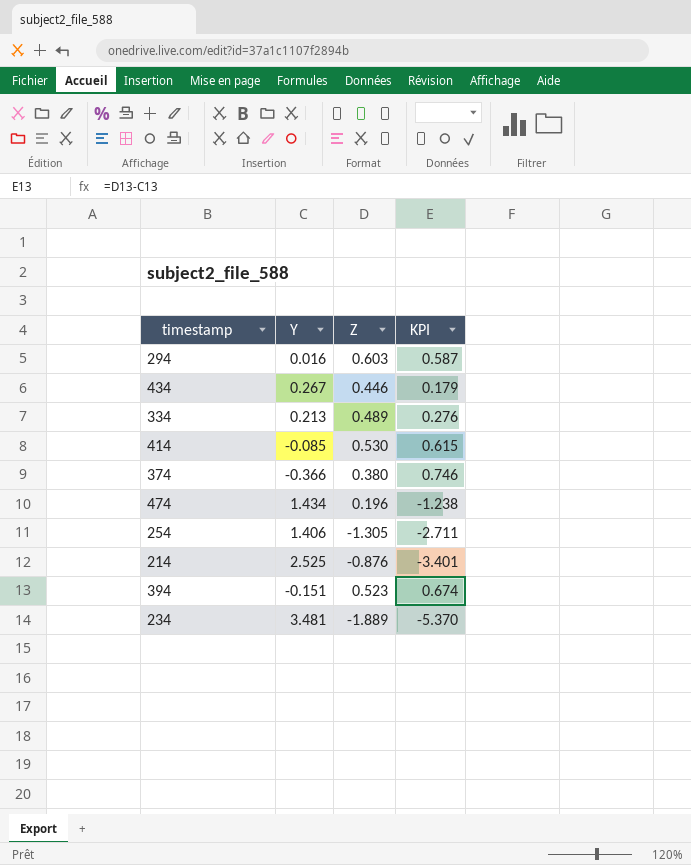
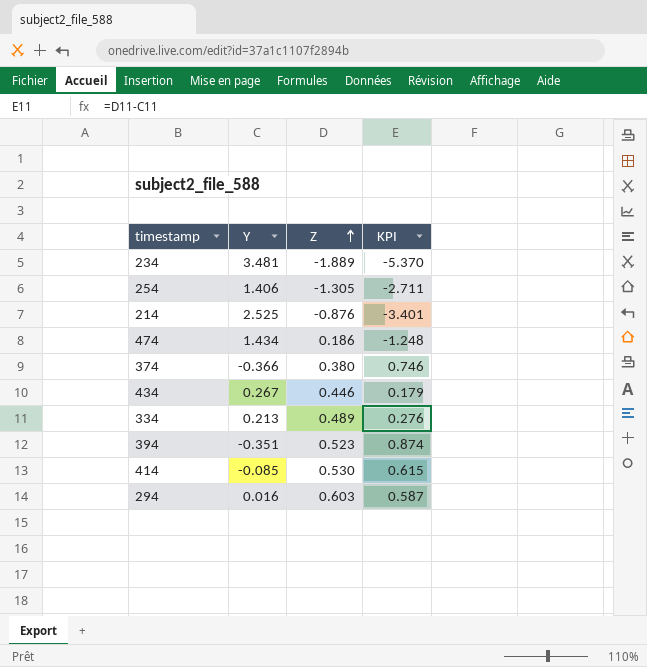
row order: none -> Z ascending
474 | Z: 0.196 -> 0.186
474 | KPI: -1.238 -> -1.248
394 | Y: -0.151 -> -0.351
394 | KPI: 0.674 -> 0.874

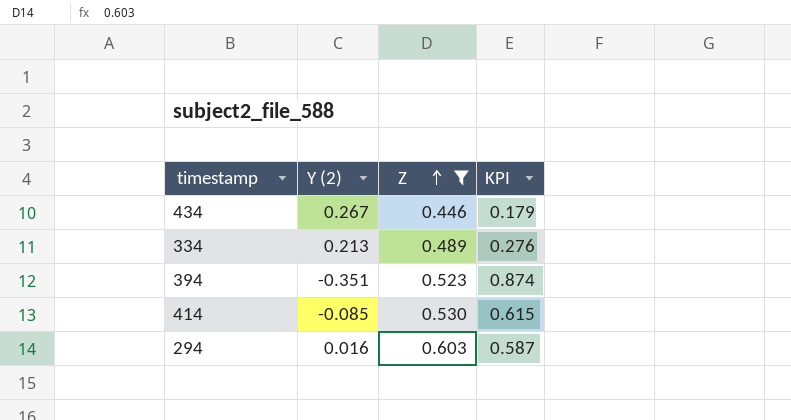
filter: none -> Z >= 0.446
column name: Y -> Y (2)

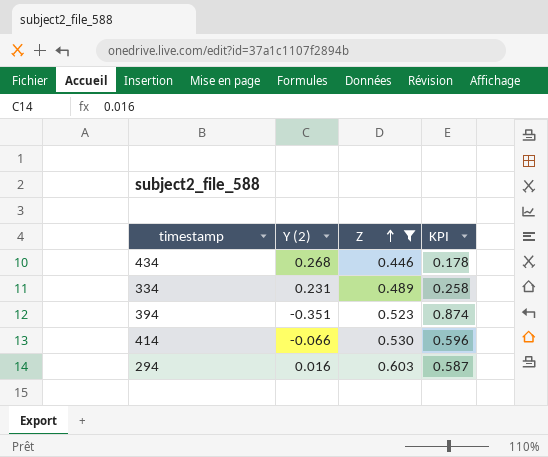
434 | Y (2): 0.267 -> 0.268
434 | KPI: 0.179 -> 0.178
334 | Y (2): 0.213 -> 0.231
334 | KPI: 0.276 -> 0.258
414 | Y (2): -0.085 -> -0.066
414 | KPI: 0.615 -> 0.596

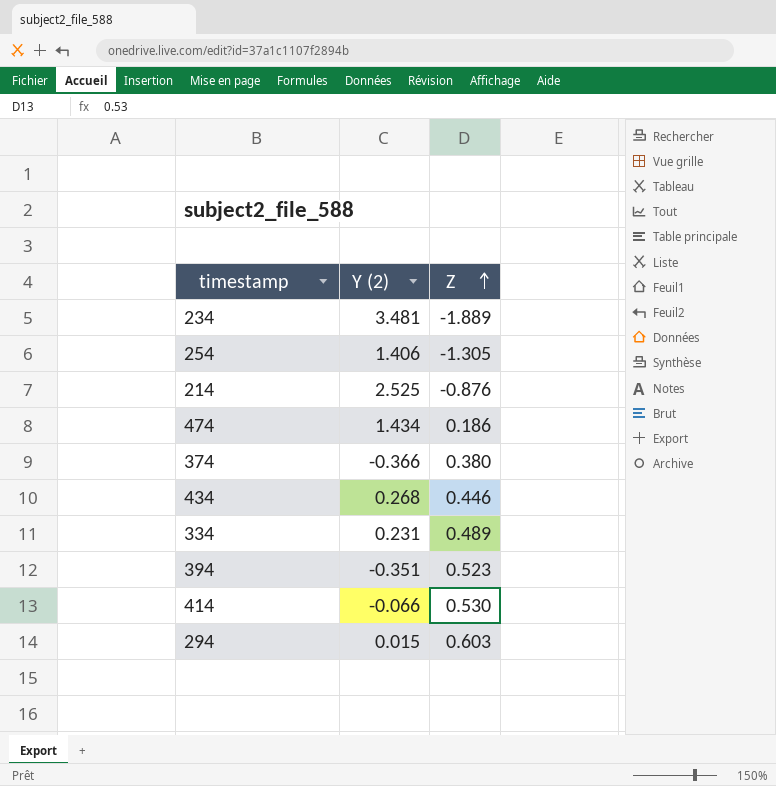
filter: Z >= 0.446 -> none
column KPI | formula: [Z] - [Y (2)] -> none
294 | Y (2): 0.016 -> 0.015

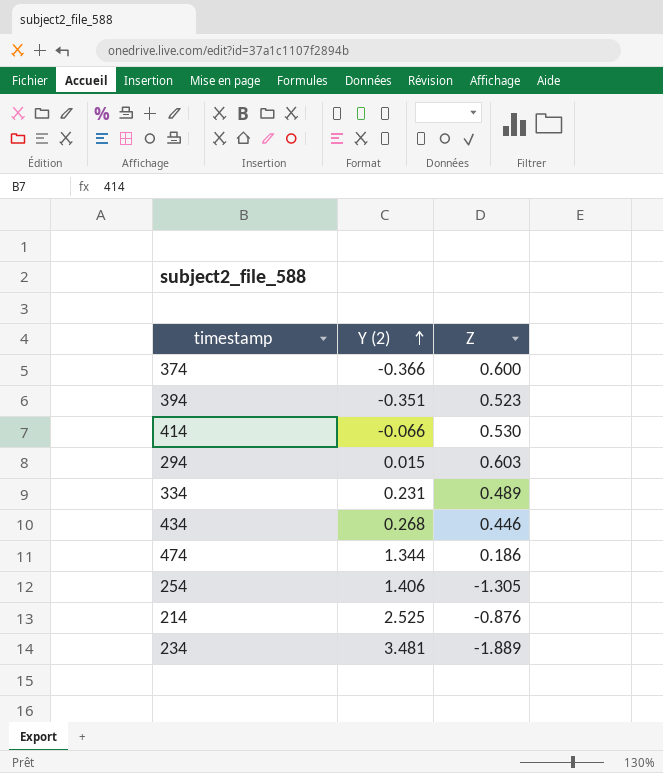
row order: Z ascending -> Y (2) ascending
374 | Z: 0.380 -> 0.600
474 | Y (2): 1.434 -> 1.344

